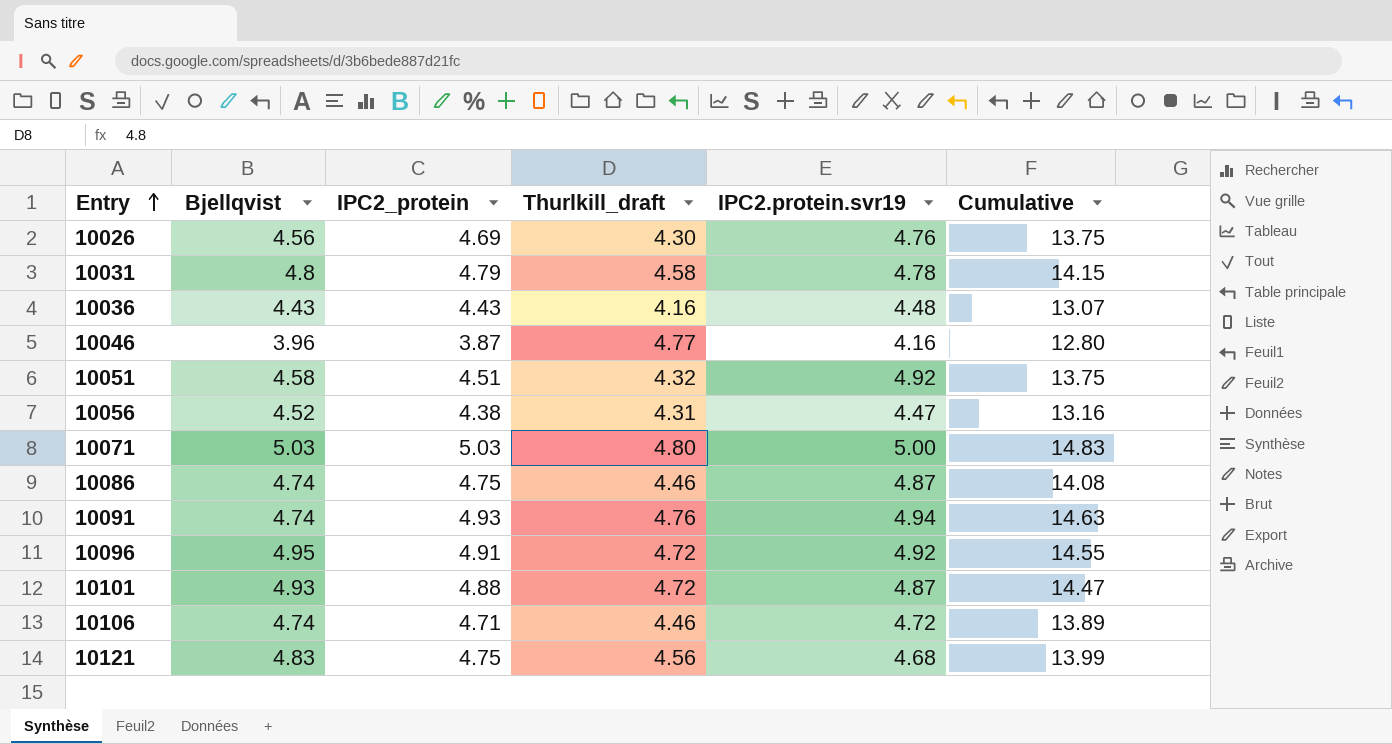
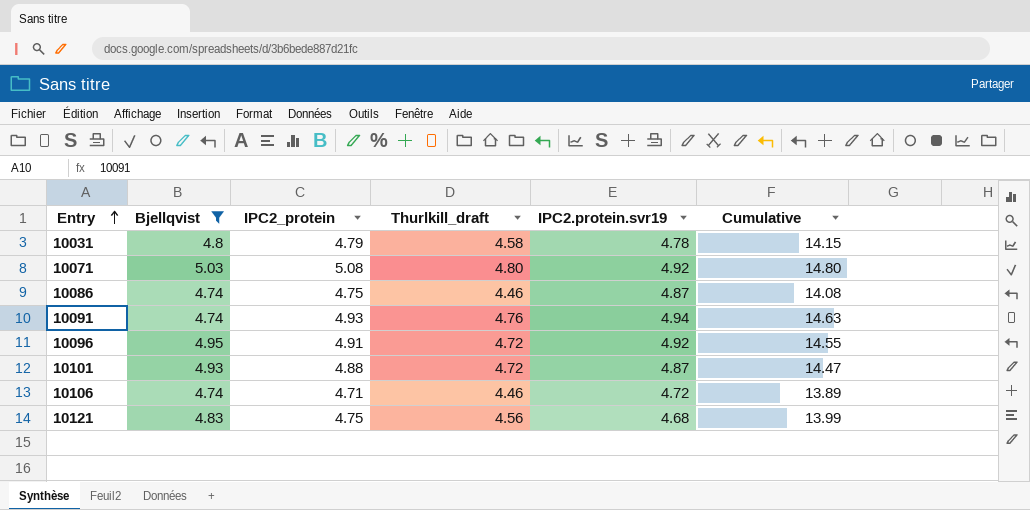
filter: none -> Bjellqvist >= 4.74
10071 | IPC2_protein: 5.03 -> 5.08
10071 | IPC2.protein.svr19: 5.00 -> 4.92
10071 | Cumulative: 14.83 -> 14.80

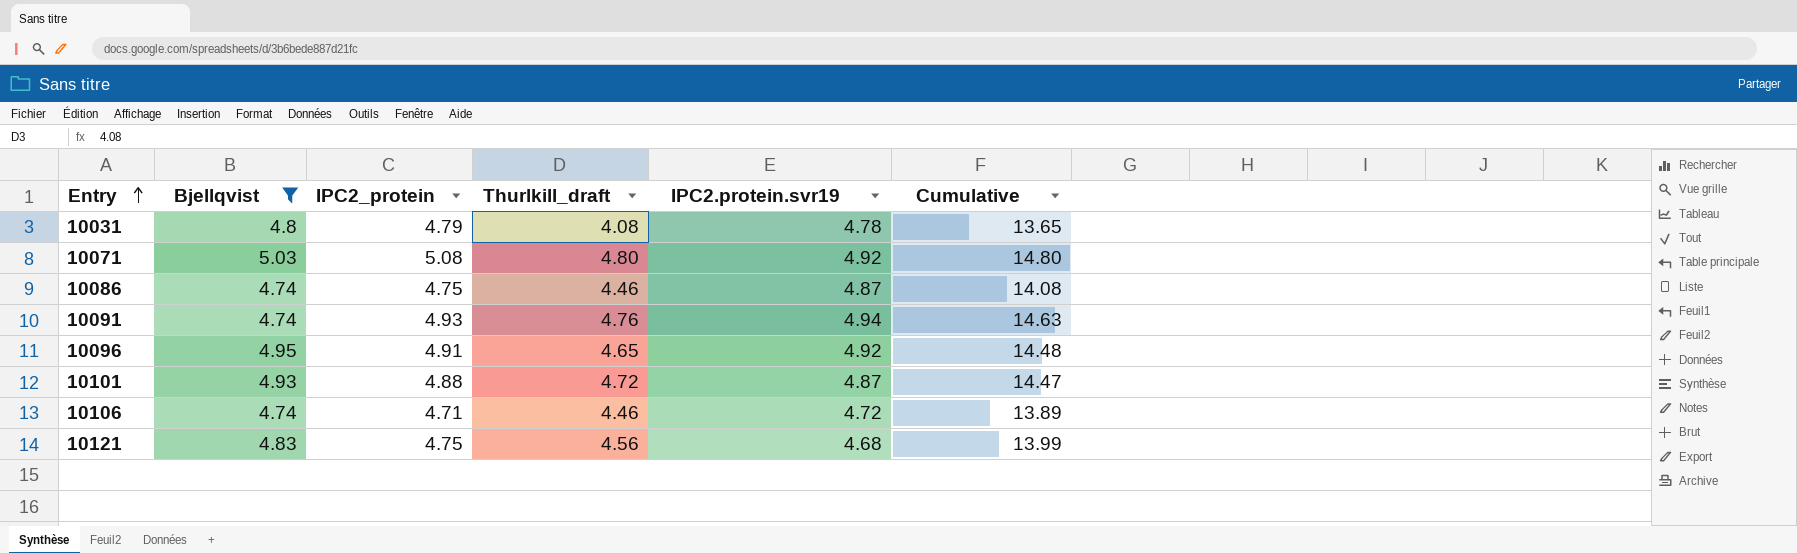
10031 | Thurlkill_draft: 4.58 -> 4.08
10031 | Cumulative: 14.15 -> 13.65
10096 | Thurlkill_draft: 4.72 -> 4.65
10096 | Cumulative: 14.55 -> 14.48

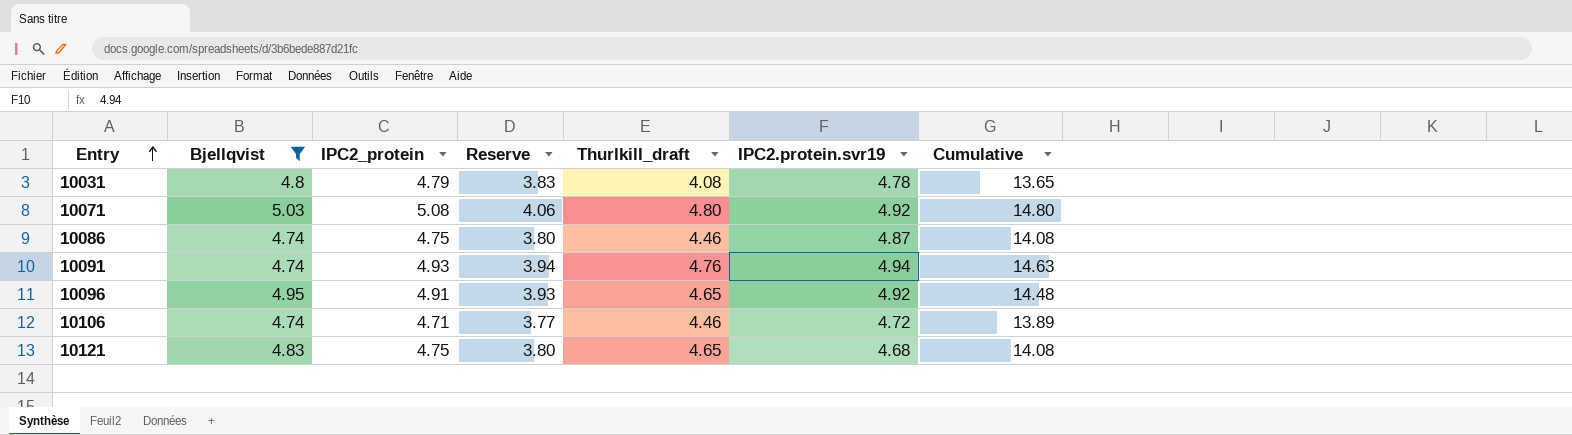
column Reserve | formula: none -> [IPC2_protein] * 0.8
row 10101: 4.93 | 4.88 | 4.72 | 4.87 | 14.47 -> none
10121 | Thurlkill_draft: 4.56 -> 4.65
10121 | Cumulative: 13.99 -> 14.08

